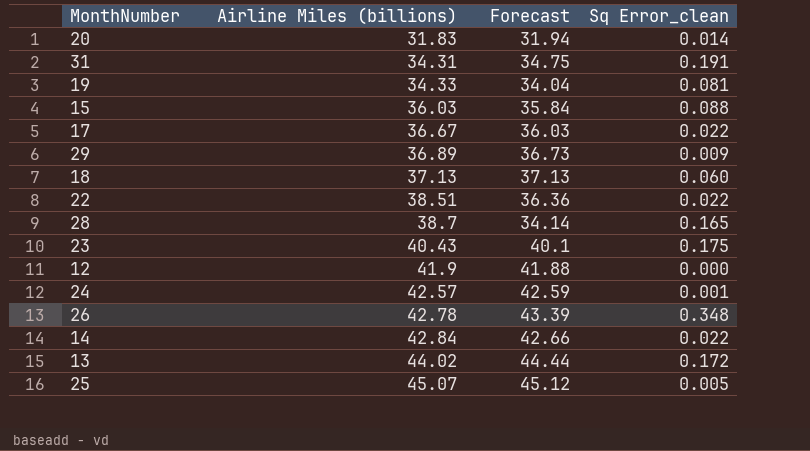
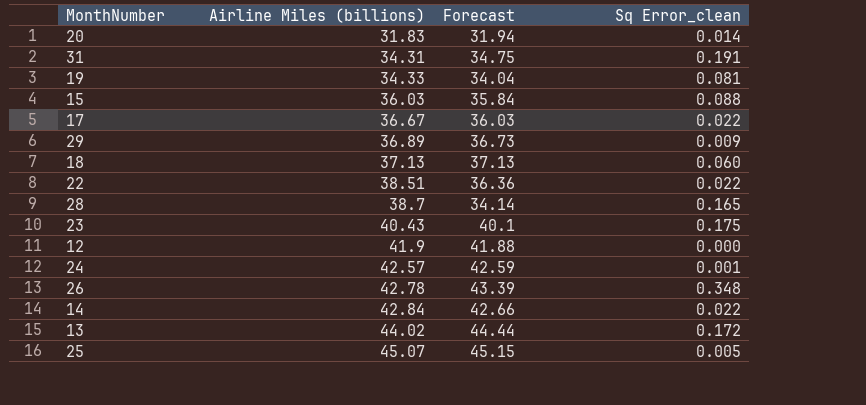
25 | Forecast: 45.12 -> 45.15

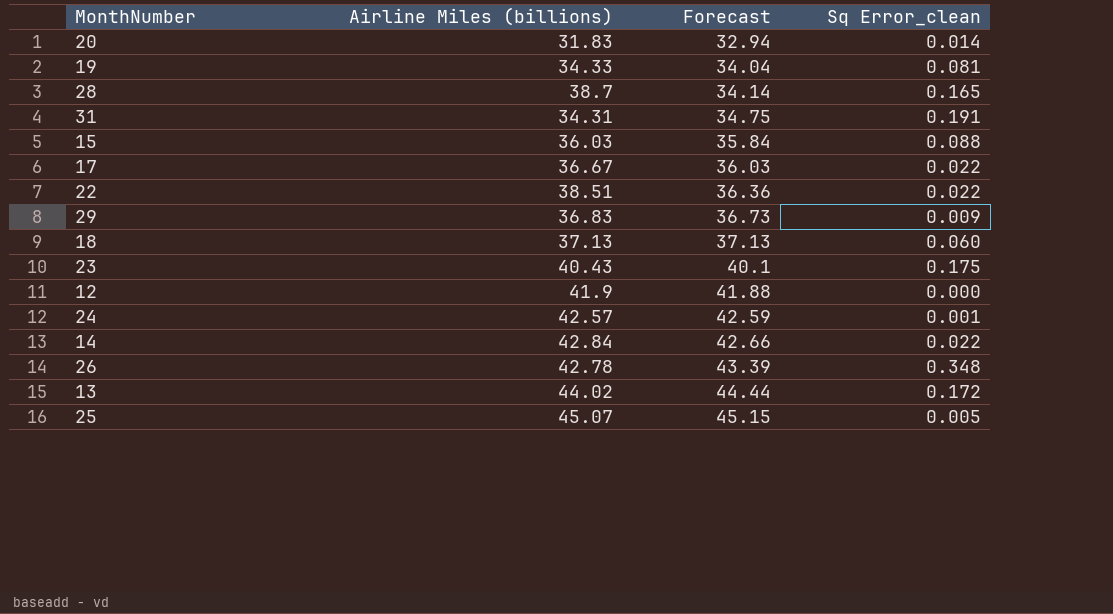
row order: Airline Miles (billions) ascending -> Forecast ascending
20 | Forecast: 31.94 -> 32.94
29 | Airline Miles (billions): 36.89 -> 36.83

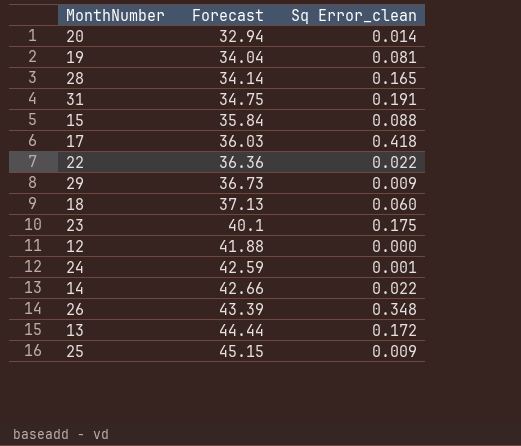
column Airline Miles (billions) | position: 2 -> none
17 | Sq Error_clean: 0.022 -> 0.418
25 | Sq Error_clean: 0.005 -> 0.009

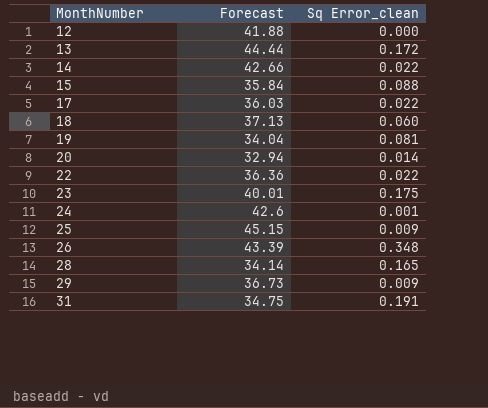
row order: Forecast ascending -> MonthNumber ascending
17 | Sq Error_clean: 0.418 -> 0.022
23 | Forecast: 40.1 -> 40.01
24 | Forecast: 42.59 -> 42.6

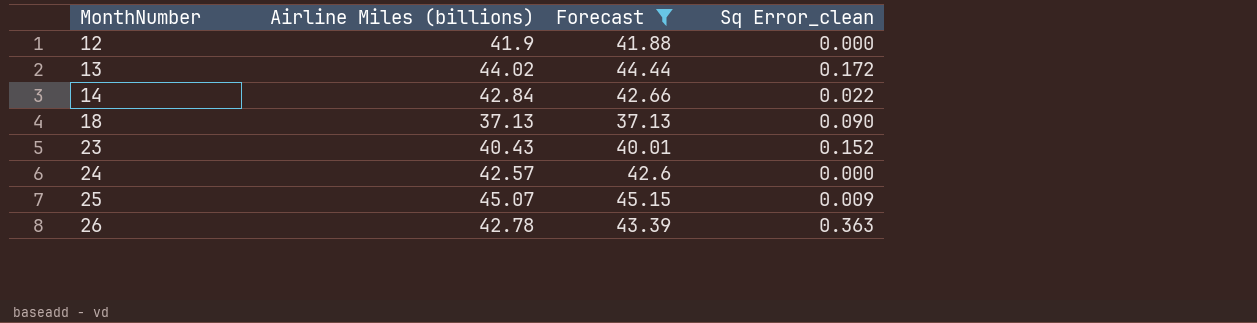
filter: none -> Forecast >= 37.13
column Airline Miles (billions) | position: none -> 2
18 | Sq Error_clean: 0.060 -> 0.090
23 | Sq Error_clean: 0.175 -> 0.152
24 | Sq Error_clean: 0.001 -> 0.000
26 | Sq Error_clean: 0.348 -> 0.363

